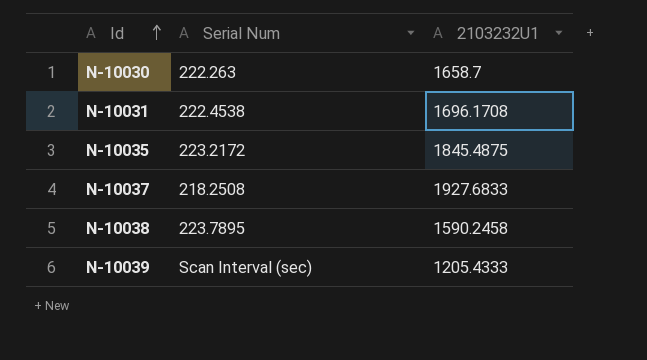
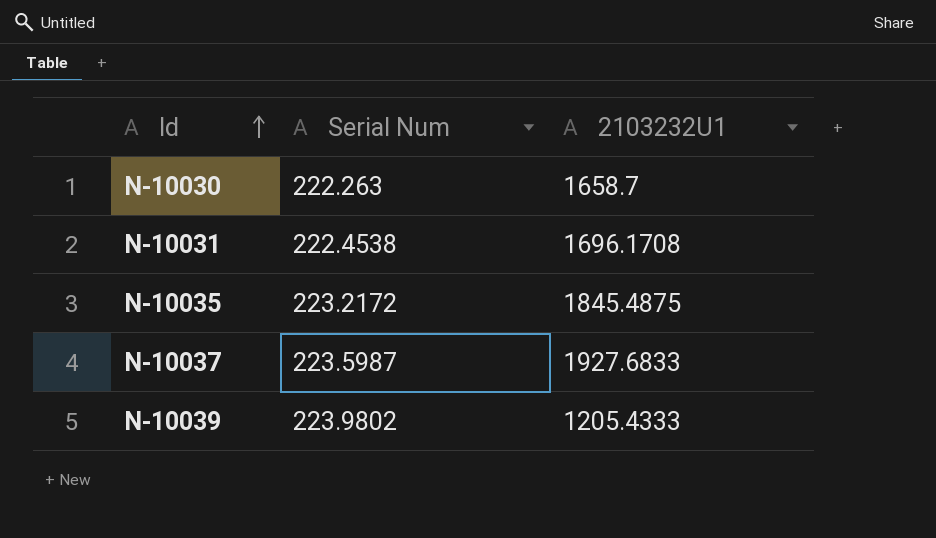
row N-10038: 223.7895 | 1590.2458 -> none
N-10037 | Serial Num: 218.2508 -> 223.5987
N-10039 | Serial Num: Scan Interval (sec) -> 223.9802

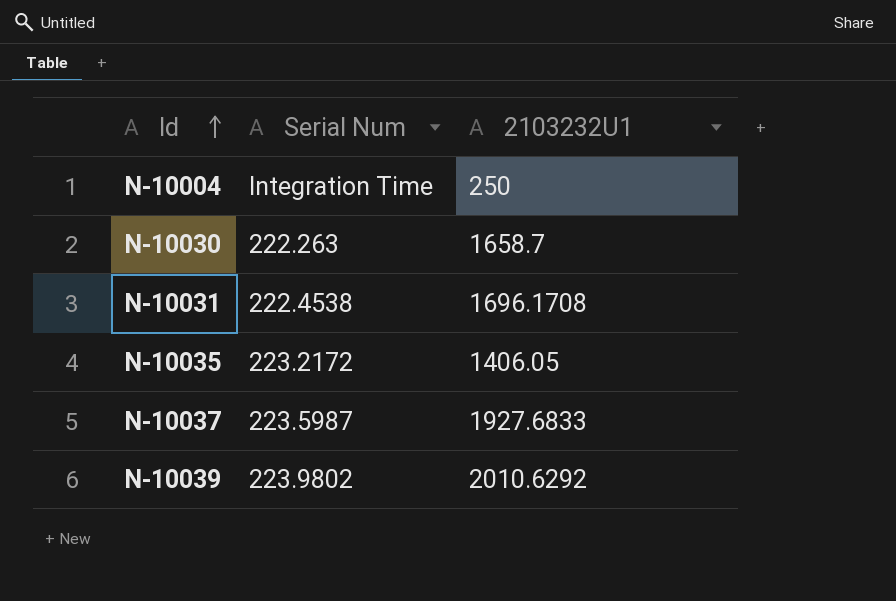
row N-10004: none -> Integration Time | 250
N-10035 | 2103232U1: 1845.4875 -> 1406.05
N-10039 | 2103232U1: 1205.4333 -> 2010.6292

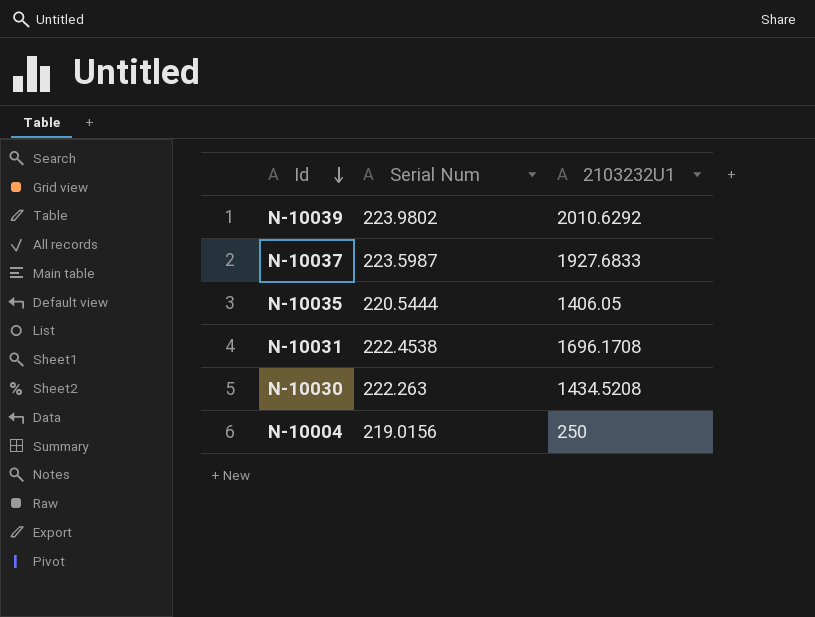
row order: Id ascending -> Id descending
N-10035 | Serial Num: 223.2172 -> 220.5444
N-10030 | 2103232U1: 1658.7 -> 1434.5208
N-10004 | Serial Num: Integration Time -> 219.0156

